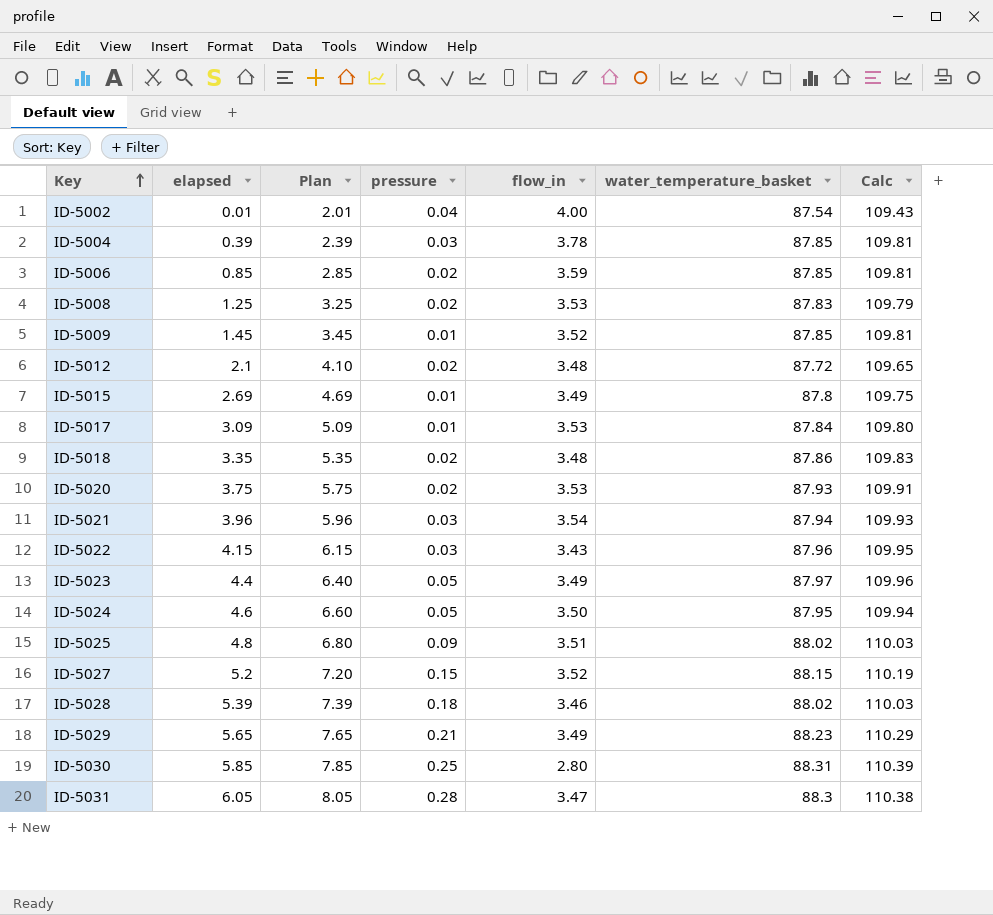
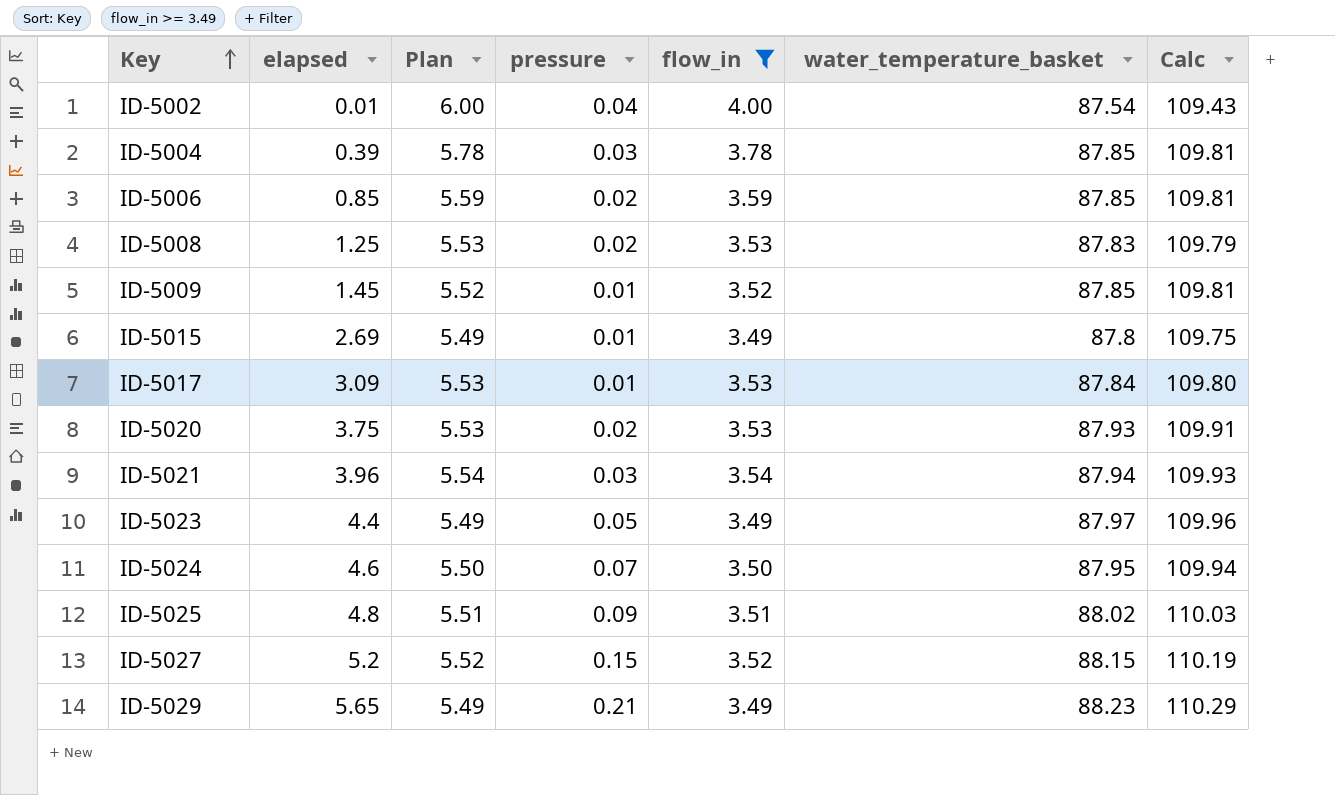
filter: none -> flow_in >= 3.49
column Plan | formula: [elapsed] + 2 -> [flow_in] + 2
ID-5024 | pressure: 0.05 -> 0.07

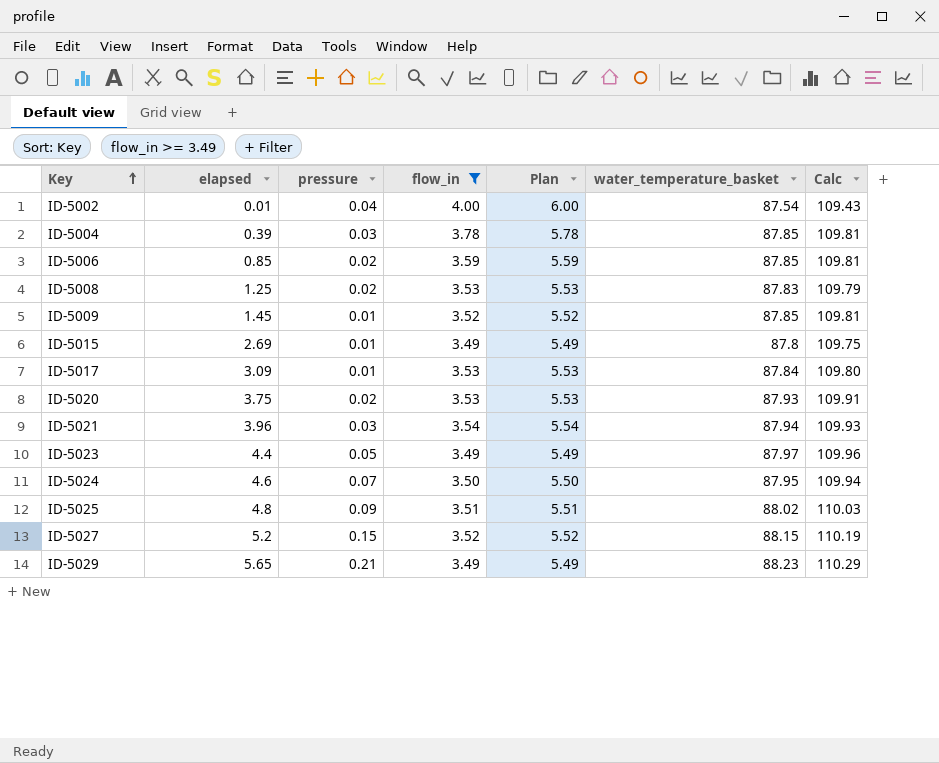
column Plan | position: 3 -> 5

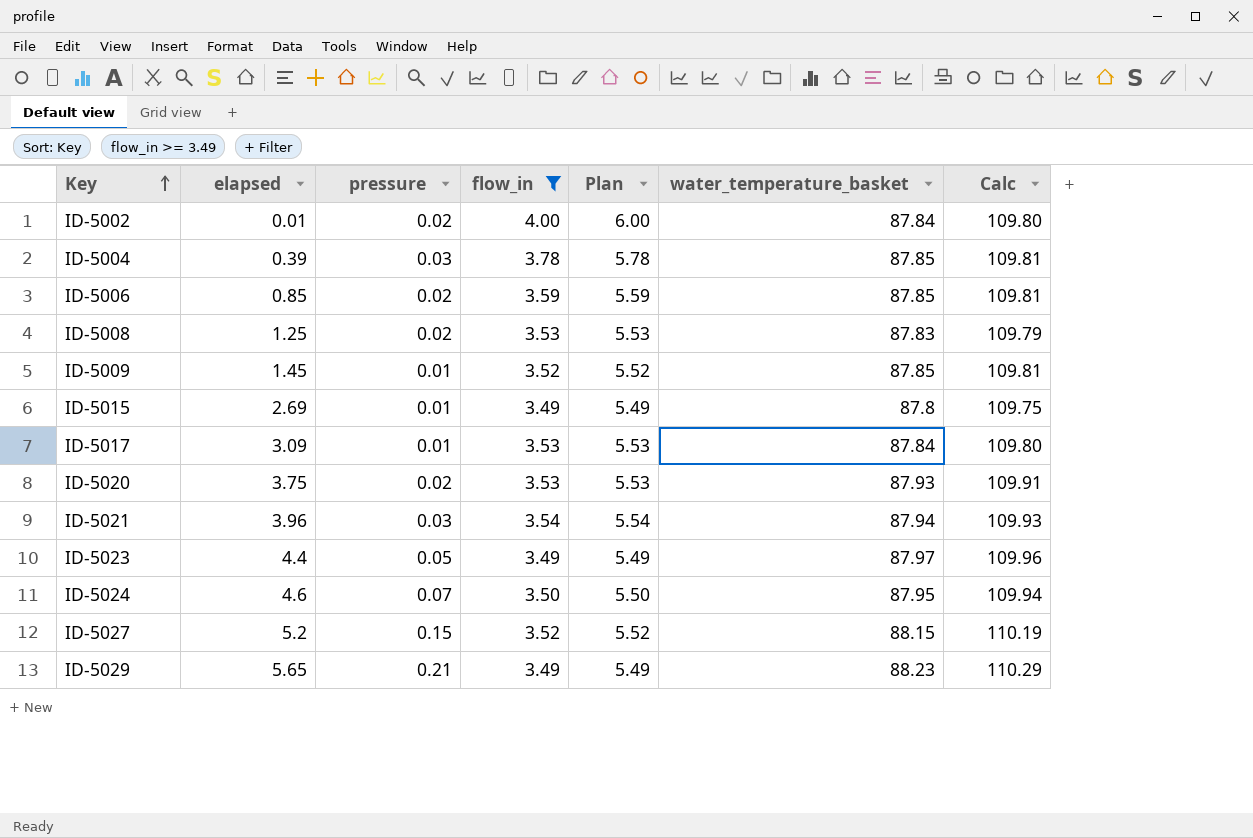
row ID-5025: 4.8 | 0.09 | 3.51 | 5.51 | 88.02 | 110.03 -> none
ID-5002 | pressure: 0.04 -> 0.02
ID-5002 | water_temperature_basket: 87.54 -> 87.84
ID-5002 | Calc: 109.43 -> 109.80

